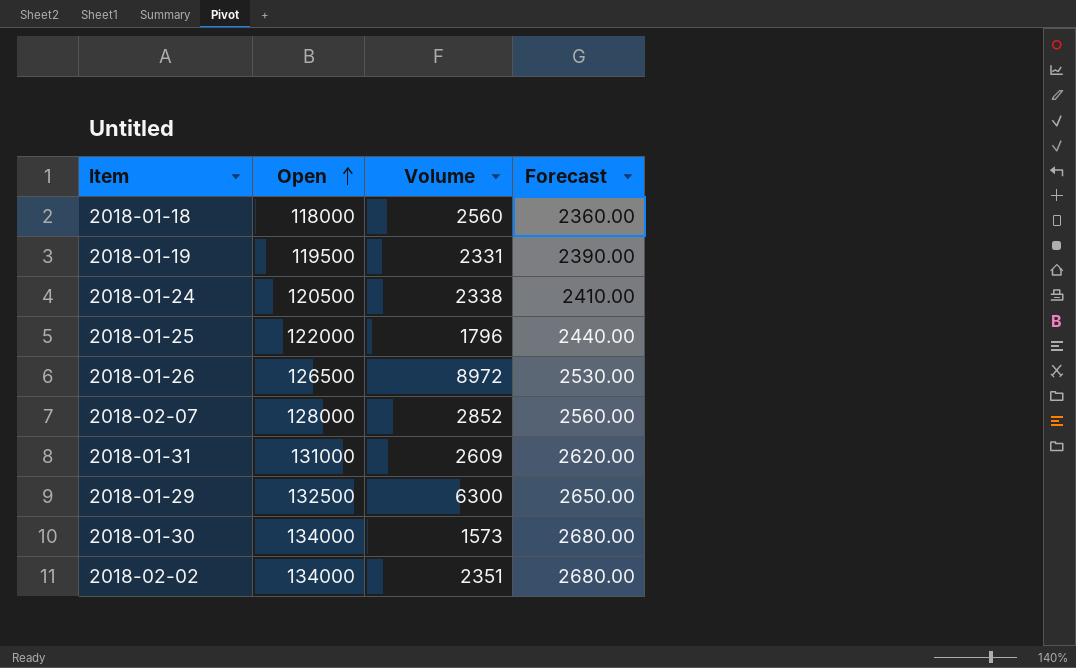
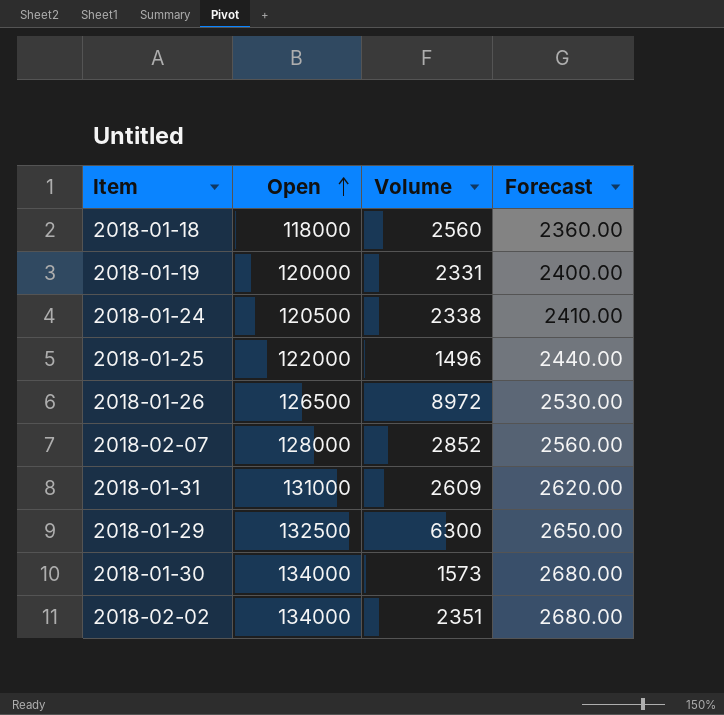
2018-01-19 | Open: 119500 -> 120000
2018-01-19 | Forecast: 2390.00 -> 2400.00
2018-01-25 | Volume: 1796 -> 1496

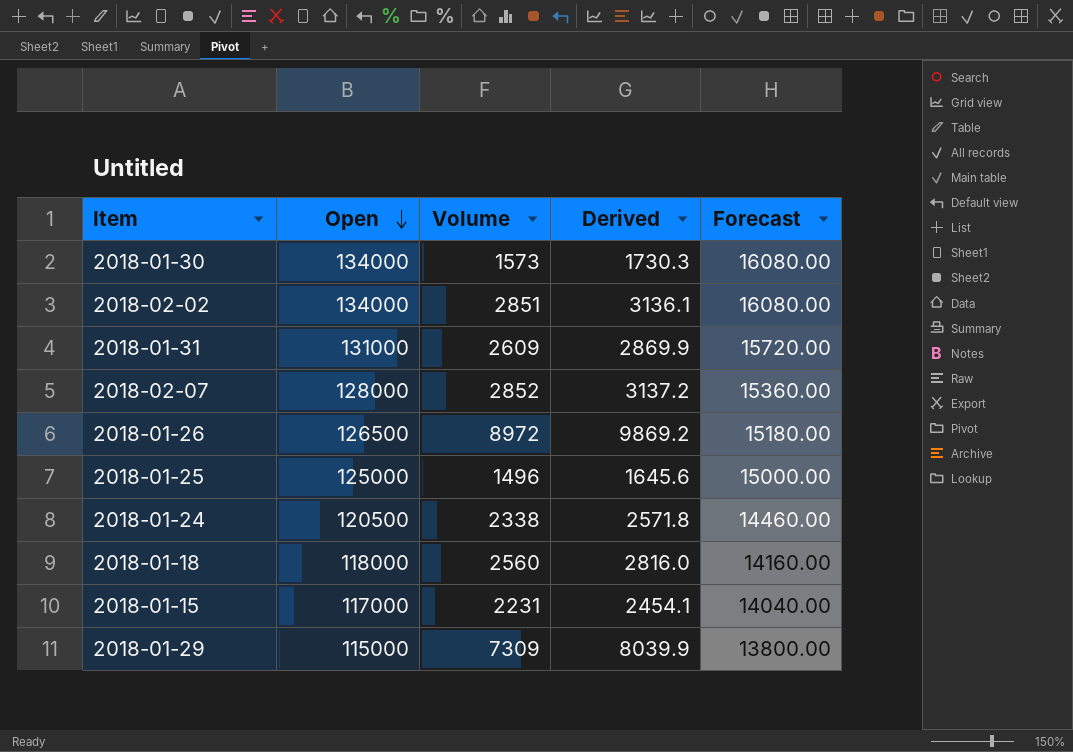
row order: Open ascending -> Open descending
column Derived | formula: none -> [Volume] * 1.1
column Forecast | formula: [Open] * 0.02 -> [Open] * 0.12
row 2018-01-19: 120000 | 2331 | 2400.00 -> none
2018-02-02 | Volume: 2351 -> 2851
2018-01-25 | Open: 122000 -> 125000
row 2018-01-15: none -> 117000 | 2231 | 2454.1 | 14040.00
2018-01-29 | Open: 132500 -> 115000
2018-01-29 | Volume: 6300 -> 7309

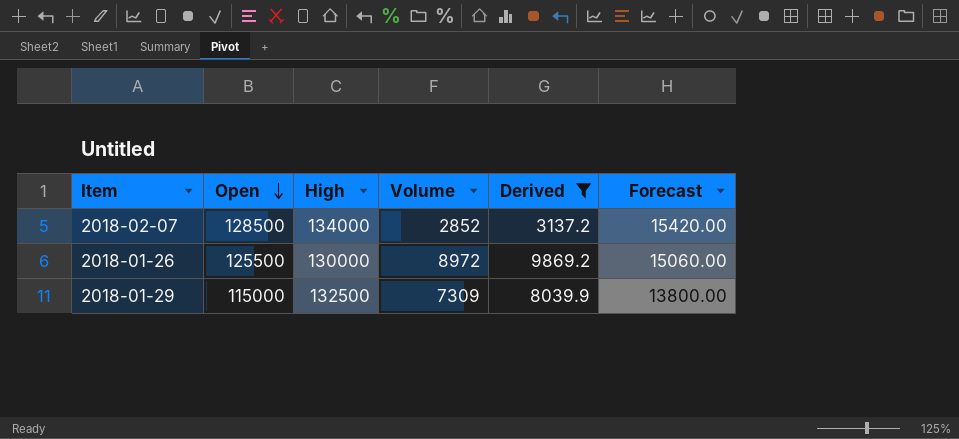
filter: none -> Derived >= 3137.2
column High | position: none -> 3
2018-02-07 | Open: 128000 -> 128500
2018-02-07 | Forecast: 15360.00 -> 15420.00
2018-01-26 | Open: 126500 -> 125500
2018-01-26 | Forecast: 15180.00 -> 15060.00

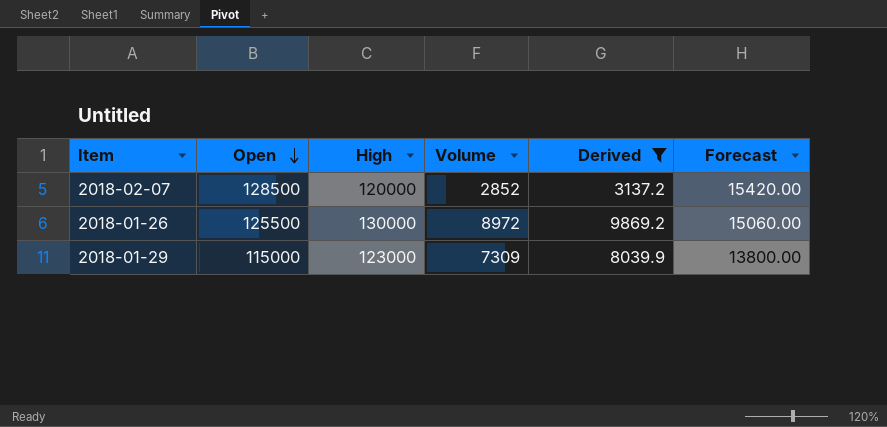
2018-02-07 | High: 134000 -> 120000
2018-01-29 | High: 132500 -> 123000

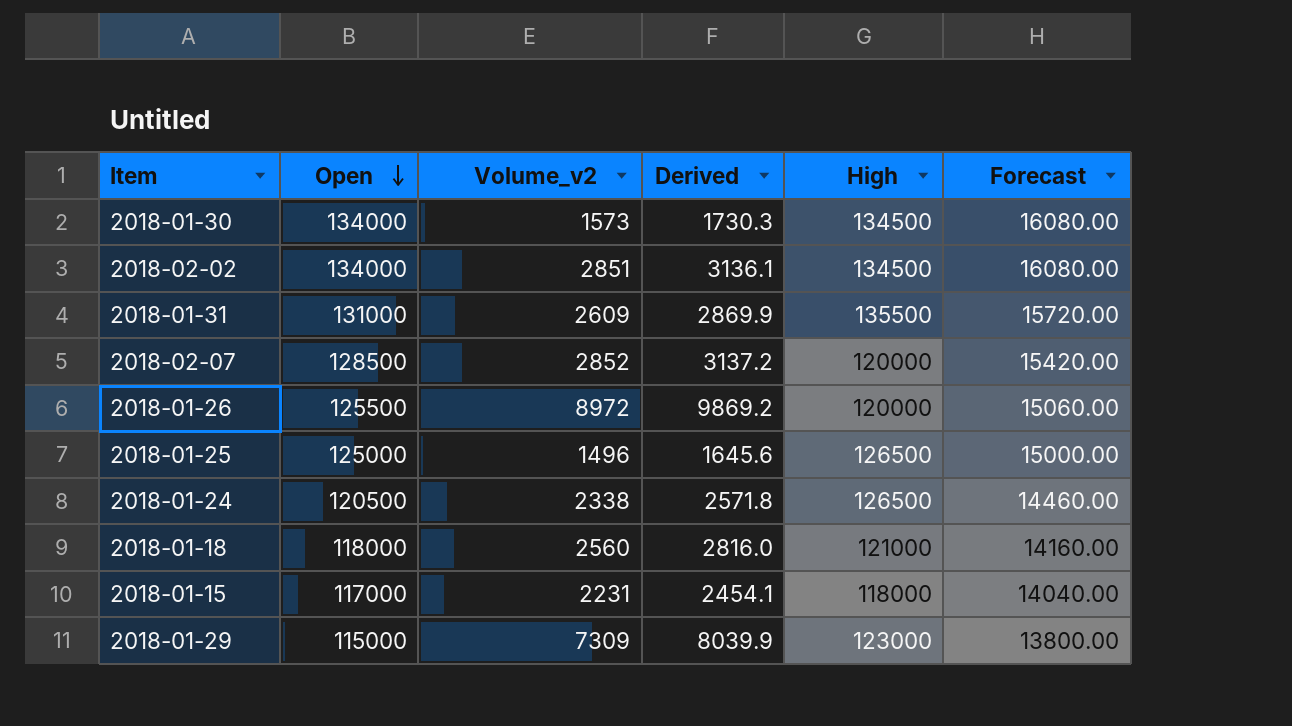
filter: Derived >= 3137.2 -> none
column name: Volume -> Volume_v2
column High | position: 3 -> 5
2018-01-26 | High: 130000 -> 120000

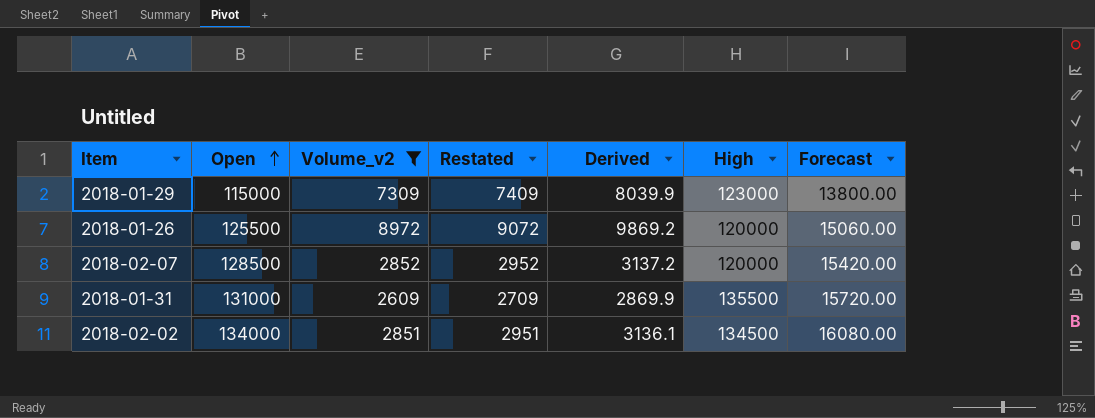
filter: none -> Volume_v2 >= 2609
row order: Open descending -> Open ascending
column Restated | formula: none -> [Volume_v2] + 100

